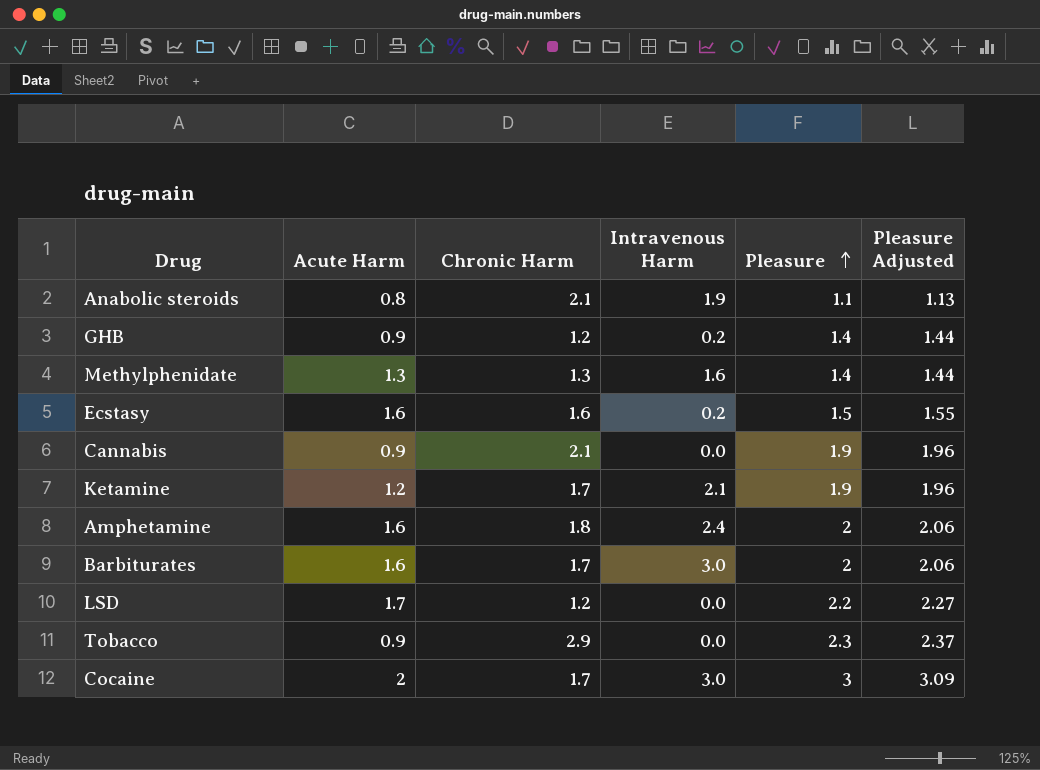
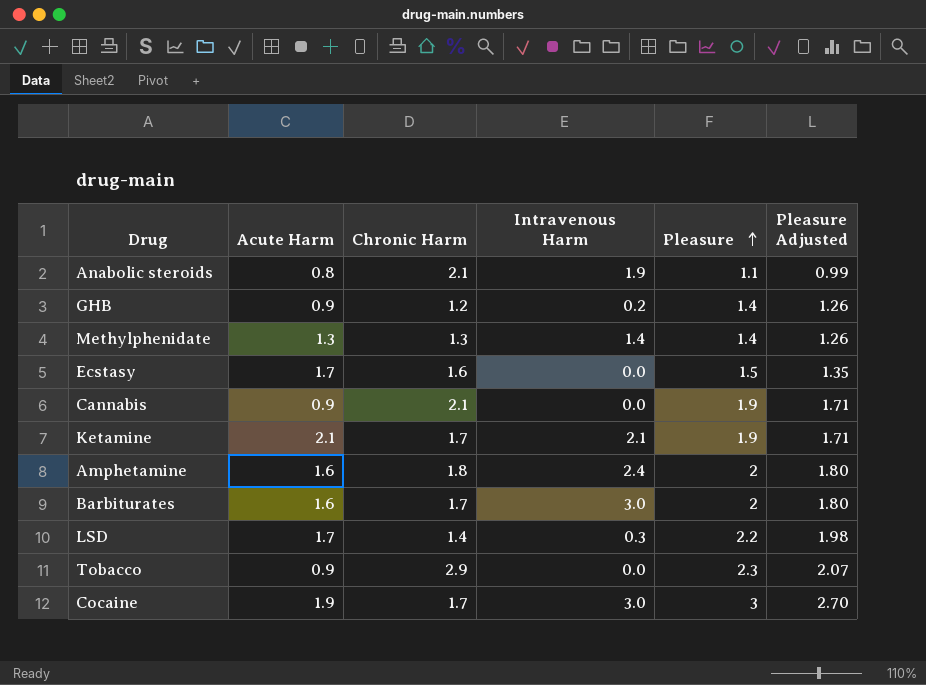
column Pleasure Adjusted | formula: [Pleasure] * 1.03 -> [Pleasure] * 0.9
Methylphenidate | Intravenous Harm: 1.6 -> 1.4
Ecstasy | Acute Harm: 1.6 -> 1.7
Ecstasy | Intravenous Harm: 0.2 -> 0.0
Ketamine | Acute Harm: 1.2 -> 2.1
LSD | Chronic Harm: 1.2 -> 1.4
LSD | Intravenous Harm: 0.0 -> 0.3
Cocaine | Acute Harm: 2 -> 1.9

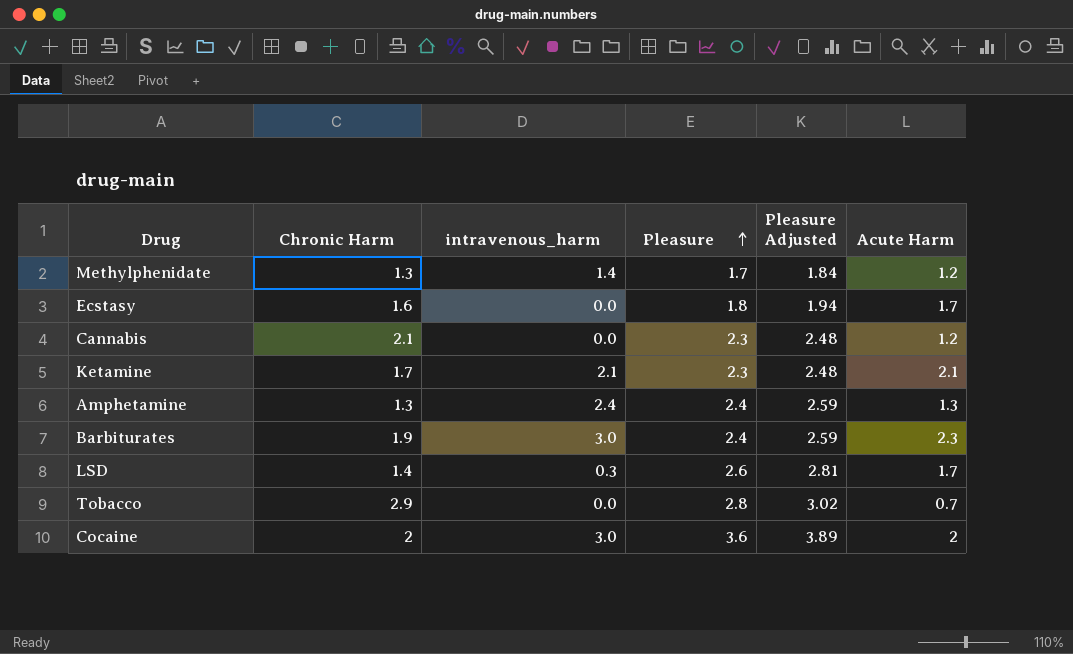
column name: Intravenous Harm -> intravenous_harm
column Pleasure Adjusted | formula: [Pleasure] * 0.9 -> [Pleasure] * 1.08
column Acute Harm | position: 2 -> 6
row Anabolic steroids: 0.8 | 2.1 | 1.9 | 1.1 | 0.99 -> none
row GHB: 0.9 | 1.2 | 0.2 | 1.4 | 1.26 -> none
Methylphenidate | Pleasure: 1.4 -> 1.7
Methylphenidate | Acute Harm: 1.3 -> 1.2
Ecstasy | Pleasure: 1.5 -> 1.8
Cannabis | Pleasure: 1.9 -> 2.3
Cannabis | Acute Harm: 0.9 -> 1.2
Ketamine | Pleasure: 1.9 -> 2.3
Amphetamine | Chronic Harm: 1.8 -> 1.3
Amphetamine | Pleasure: 2 -> 2.4
Amphetamine | Acute Harm: 1.6 -> 1.3
Barbiturates | Chronic Harm: 1.7 -> 1.9
Barbiturates | Pleasure: 2 -> 2.4
Barbiturates | Acute Harm: 1.6 -> 2.3
LSD | Pleasure: 2.2 -> 2.6
Tobacco | Pleasure: 2.3 -> 2.8
Tobacco | Acute Harm: 0.9 -> 0.7
Cocaine | Chronic Harm: 1.7 -> 2
Cocaine | Pleasure: 3 -> 3.6
Cocaine | Acute Harm: 1.9 -> 2

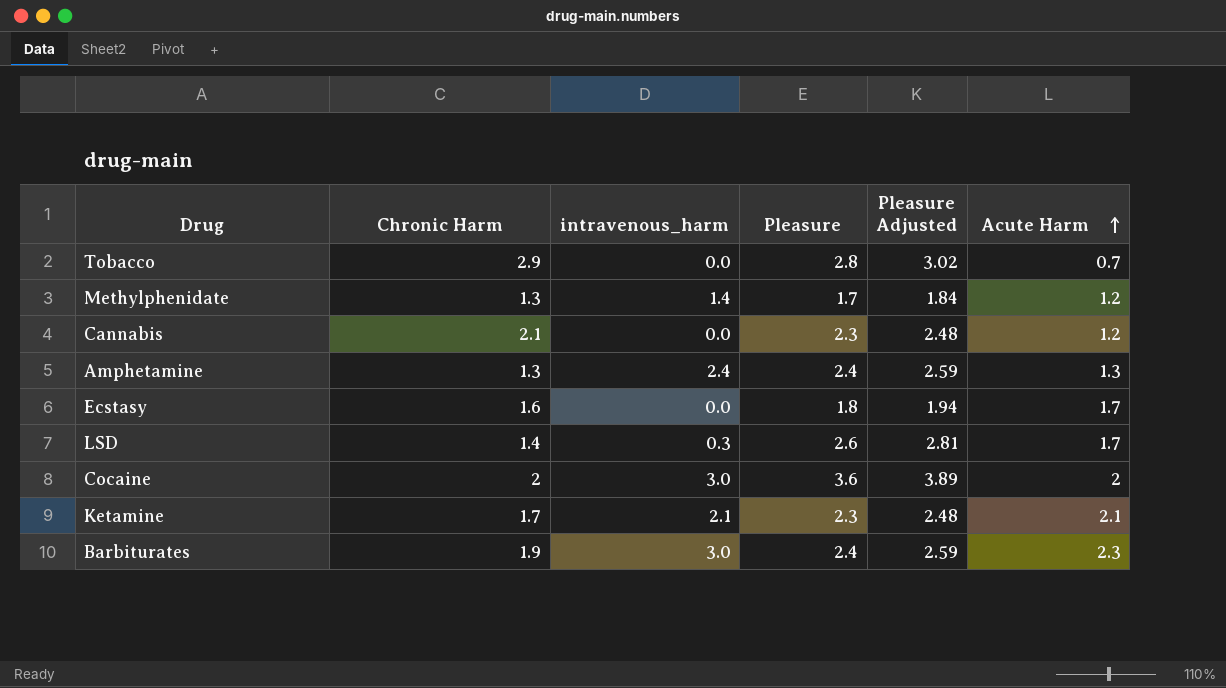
row order: Pleasure ascending -> Acute Harm ascending

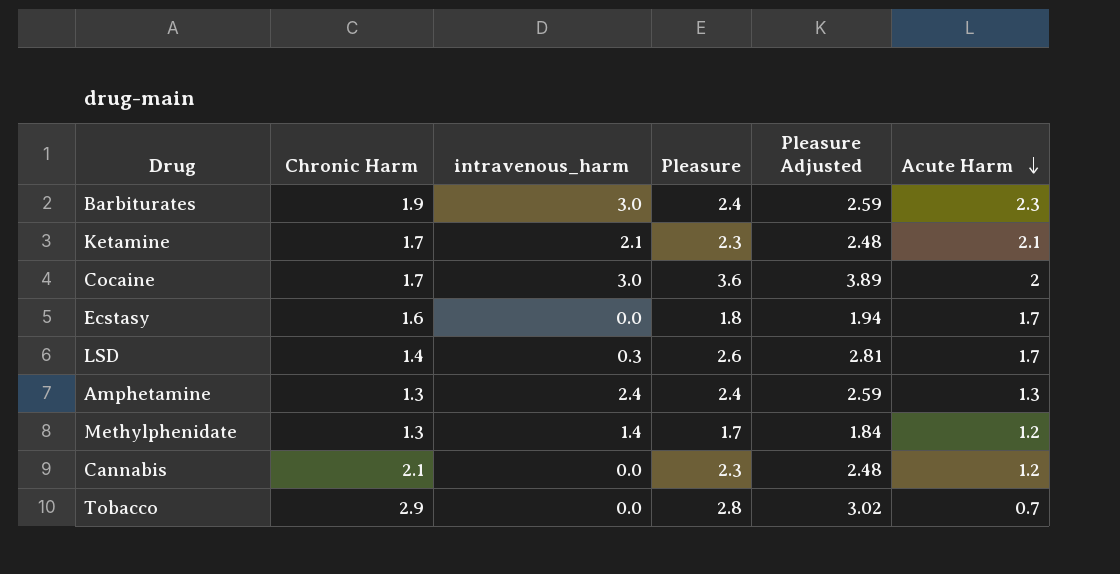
row order: Acute Harm ascending -> Acute Harm descending
Cocaine | Chronic Harm: 2 -> 1.7

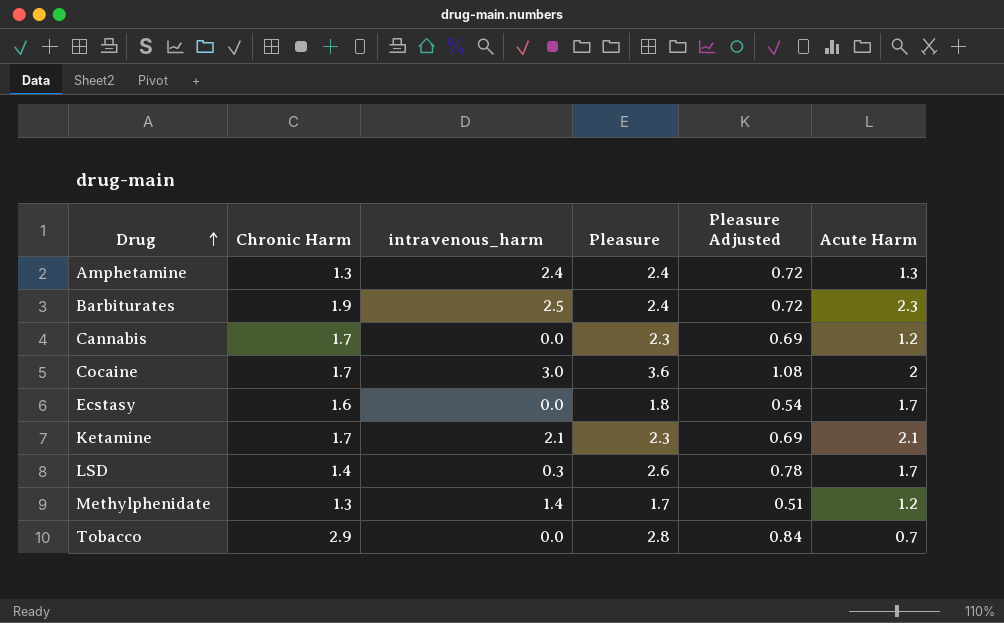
row order: Acute Harm descending -> Drug ascending
column Pleasure Adjusted | formula: [Pleasure] * 1.08 -> [Pleasure] * 0.3
Barbiturates | intravenous_harm: 3.0 -> 2.5
Cannabis | Chronic Harm: 2.1 -> 1.7

